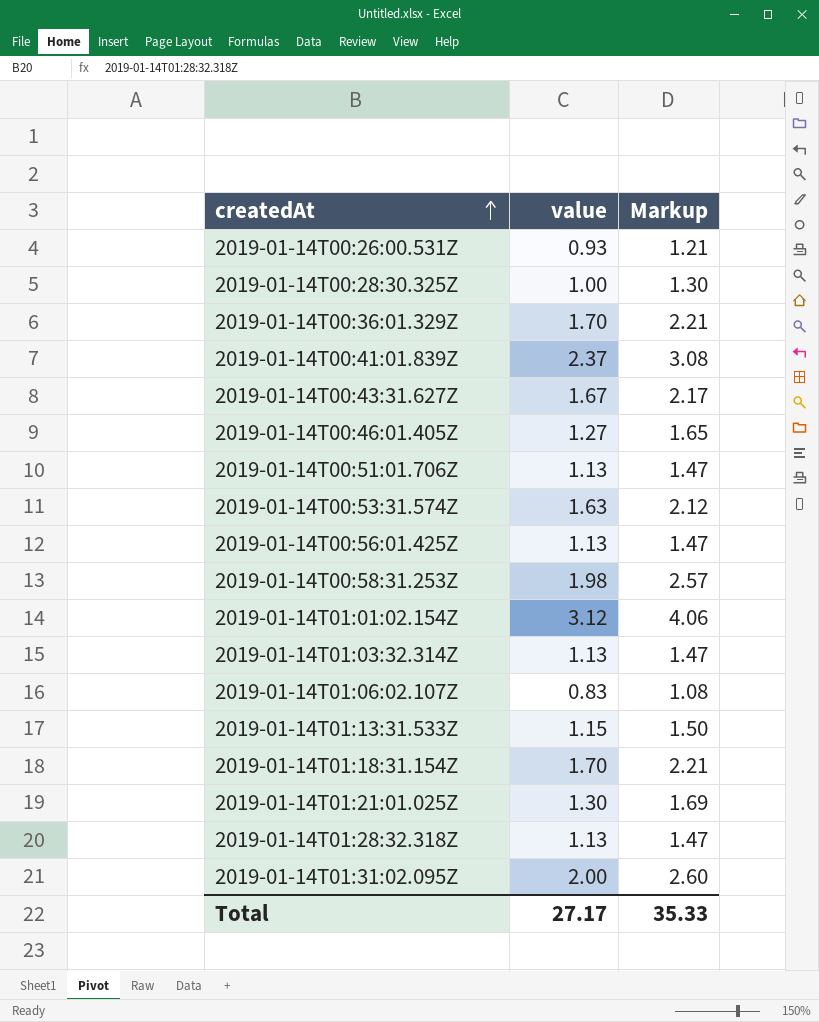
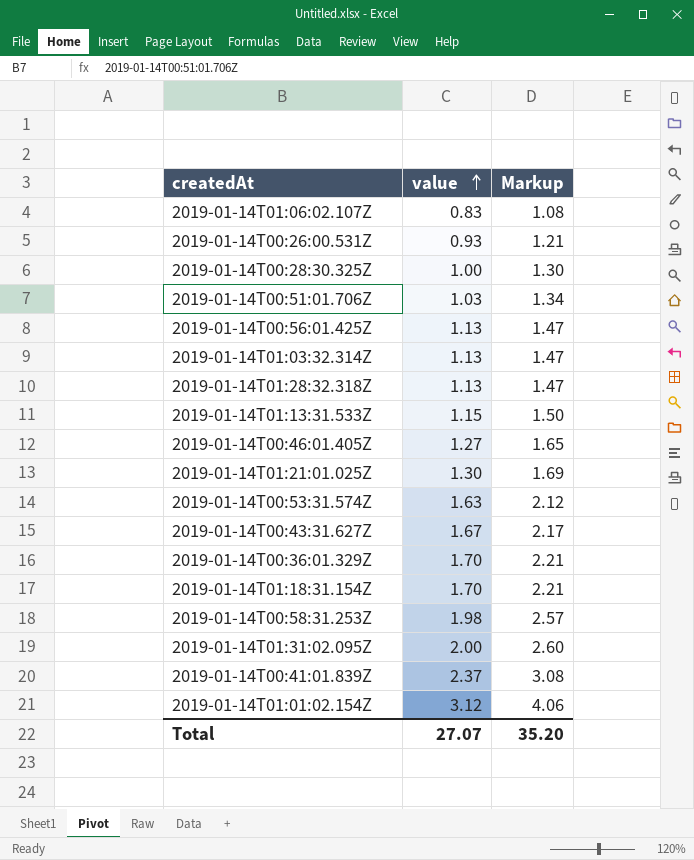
row order: createdAt ascending -> value ascending
2019-01-14T00:51:01.706Z | value: 1.13 -> 1.03
2019-01-14T00:51:01.706Z | Markup: 1.47 -> 1.34
Total | value: 27.17 -> 27.07
Total | Markup: 35.33 -> 35.20

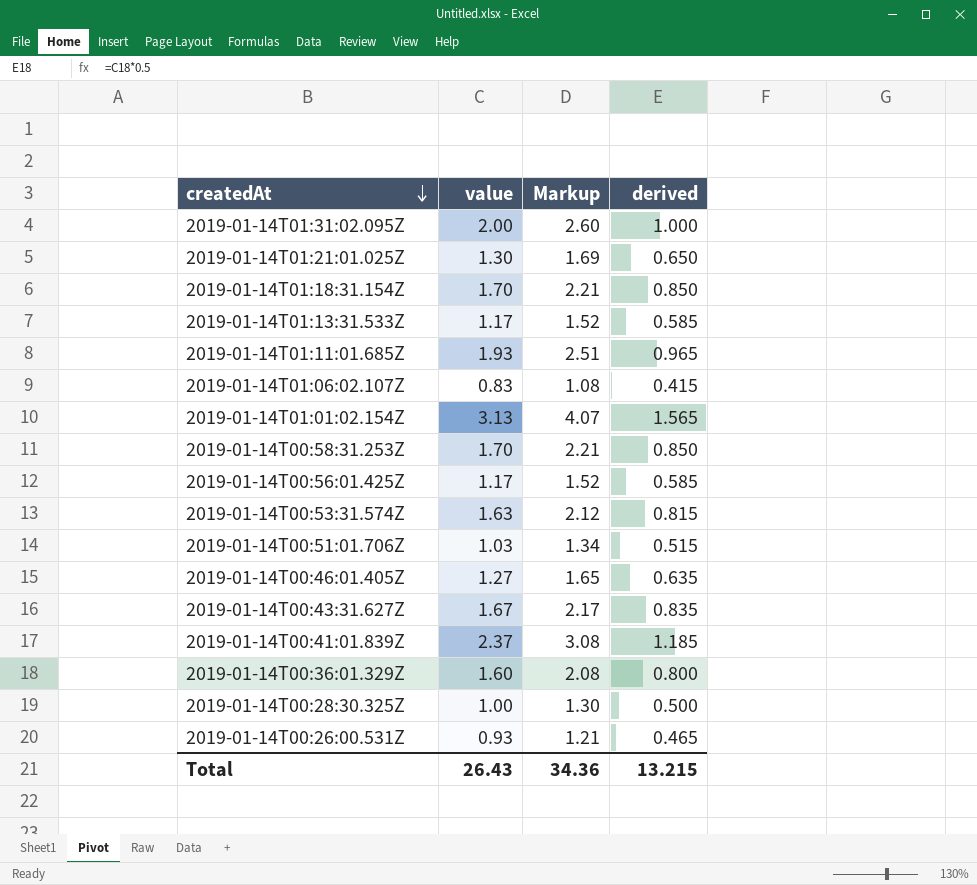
row order: value ascending -> createdAt descending
column derived | formula: none -> [value] * 0.5
row 2019-01-14T01:03:32.314Z: 1.13 | 1.47 -> none
row 2019-01-14T01:28:32.318Z: 1.13 | 1.47 -> none
2019-01-14T01:13:31.533Z | value: 1.15 -> 1.17
2019-01-14T01:13:31.533Z | Markup: 1.50 -> 1.52
row 2019-01-14T01:11:01.685Z: none -> 1.93 | 2.51 | 0.965
2019-01-14T01:01:02.154Z | value: 3.12 -> 3.13
2019-01-14T01:01:02.154Z | Markup: 4.06 -> 4.07
2019-01-14T00:58:31.253Z | value: 1.98 -> 1.70
2019-01-14T00:58:31.253Z | Markup: 2.57 -> 2.21
2019-01-14T00:56:01.425Z | value: 1.13 -> 1.17
2019-01-14T00:56:01.425Z | Markup: 1.47 -> 1.52
2019-01-14T00:36:01.329Z | value: 1.70 -> 1.60
2019-01-14T00:36:01.329Z | Markup: 2.21 -> 2.08
Total | value: 27.07 -> 26.43
Total | Markup: 35.20 -> 34.36

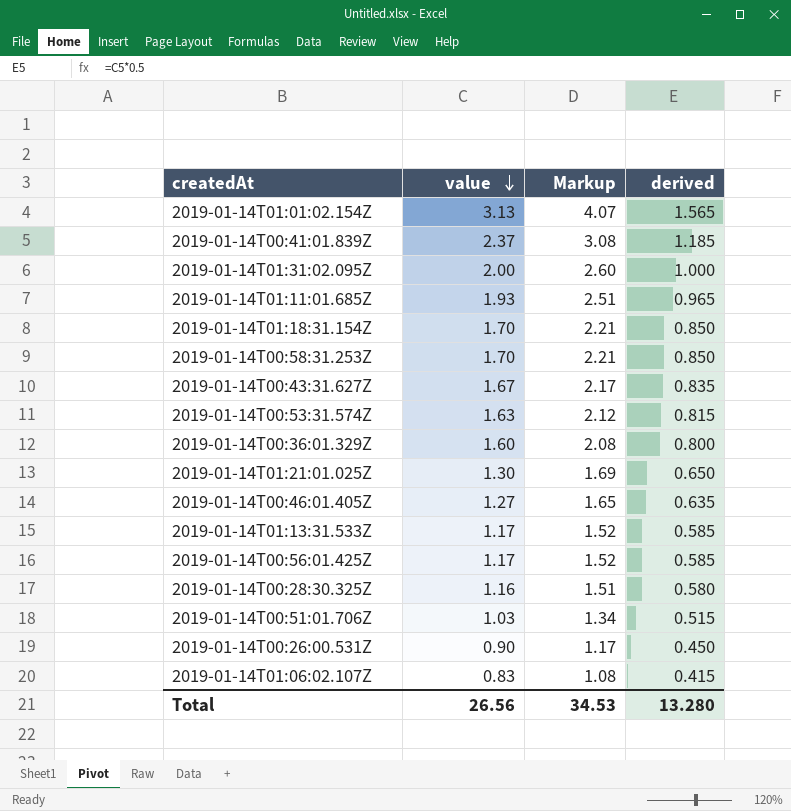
row order: createdAt descending -> value descending
2019-01-14T00:28:30.325Z | value: 1.00 -> 1.16
2019-01-14T00:28:30.325Z | Markup: 1.30 -> 1.51
2019-01-14T00:28:30.325Z | derived: 0.500 -> 0.580
2019-01-14T00:26:00.531Z | value: 0.93 -> 0.90
2019-01-14T00:26:00.531Z | Markup: 1.21 -> 1.17
2019-01-14T00:26:00.531Z | derived: 0.465 -> 0.450
Total | value: 26.43 -> 26.56
Total | Markup: 34.36 -> 34.53
Total | derived: 13.215 -> 13.280

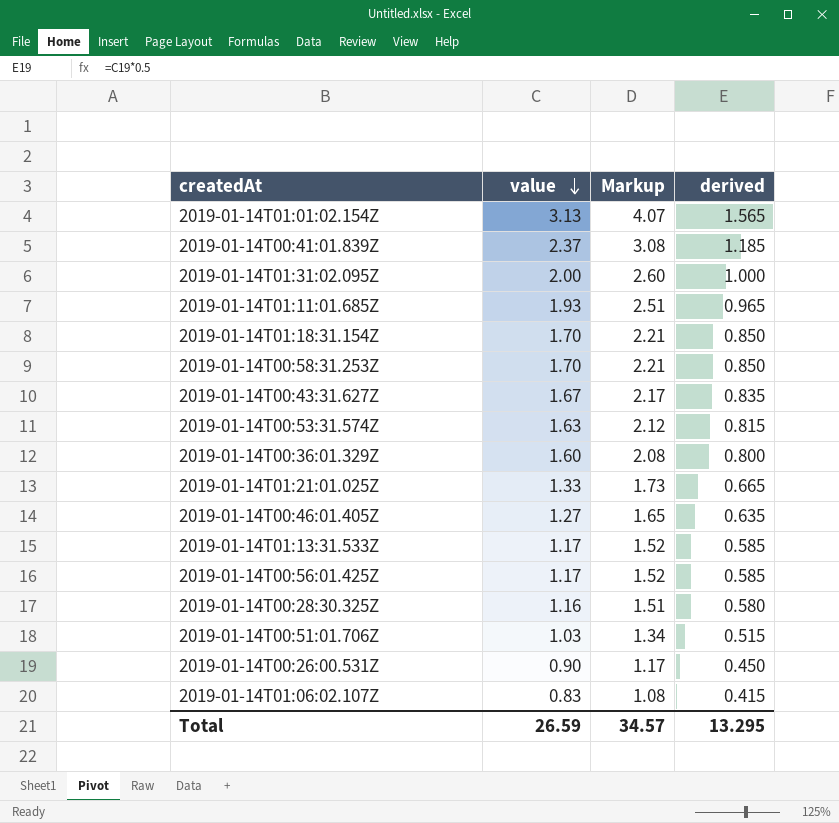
2019-01-14T01:21:01.025Z | value: 1.30 -> 1.33
2019-01-14T01:21:01.025Z | Markup: 1.69 -> 1.73
2019-01-14T01:21:01.025Z | derived: 0.650 -> 0.665
Total | value: 26.56 -> 26.59
Total | Markup: 34.53 -> 34.57
Total | derived: 13.280 -> 13.295

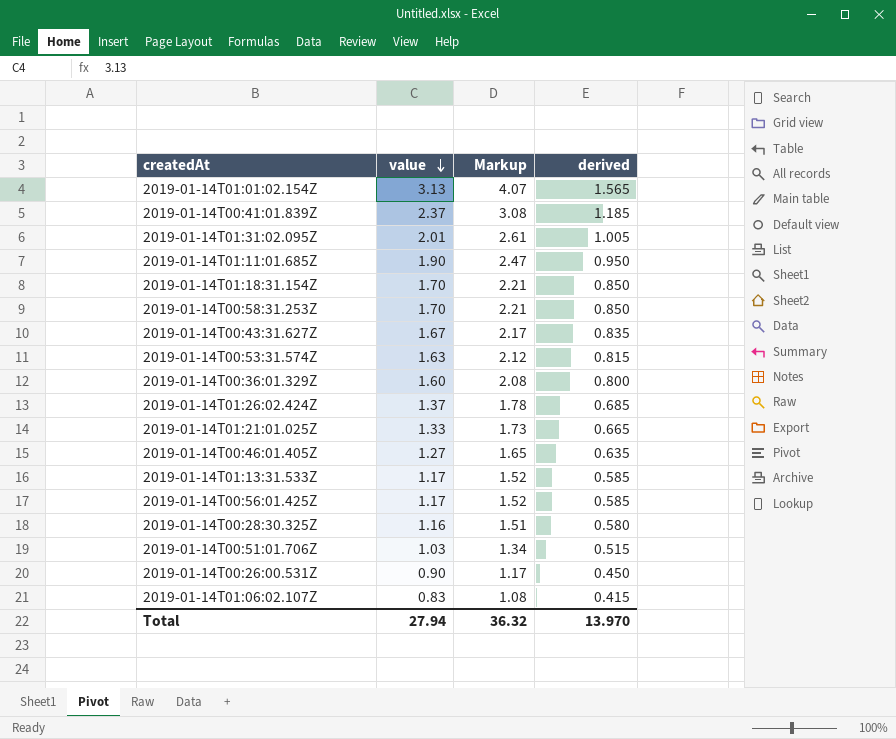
2019-01-14T01:31:02.095Z | value: 2.00 -> 2.01
2019-01-14T01:31:02.095Z | Markup: 2.60 -> 2.61
2019-01-14T01:31:02.095Z | derived: 1.000 -> 1.005
2019-01-14T01:11:01.685Z | value: 1.93 -> 1.90
2019-01-14T01:11:01.685Z | Markup: 2.51 -> 2.47
2019-01-14T01:11:01.685Z | derived: 0.965 -> 0.950
row 2019-01-14T01:26:02.424Z: none -> 1.37 | 1.78 | 0.685
Total | value: 26.59 -> 27.94
Total | Markup: 34.57 -> 36.32
Total | derived: 13.295 -> 13.970

